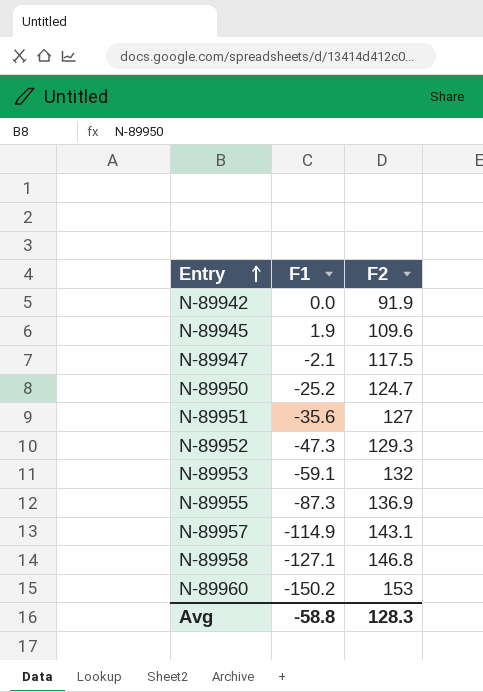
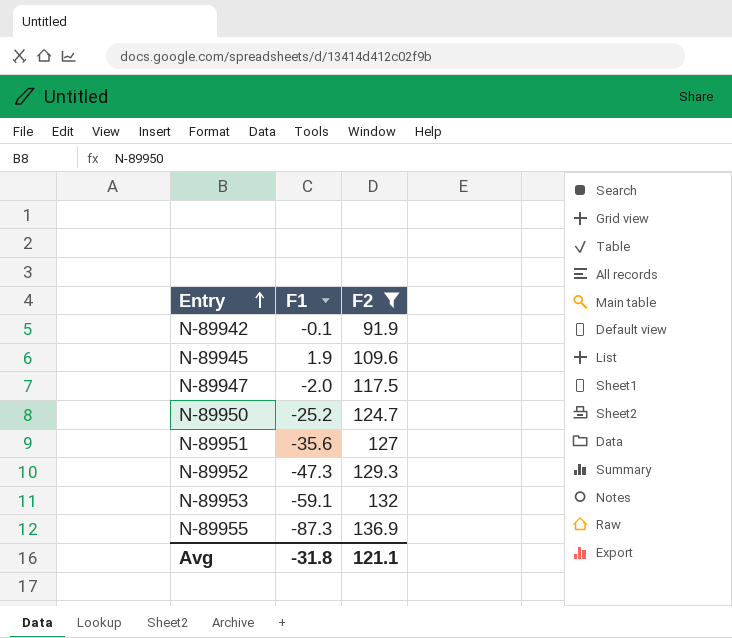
filter: none -> F2 <= 136.9
N-89942 | F1: 0.0 -> -0.1
N-89947 | F1: -2.1 -> -2.0
Avg | F1: -58.8 -> -31.8
Avg | F2: 128.3 -> 121.1

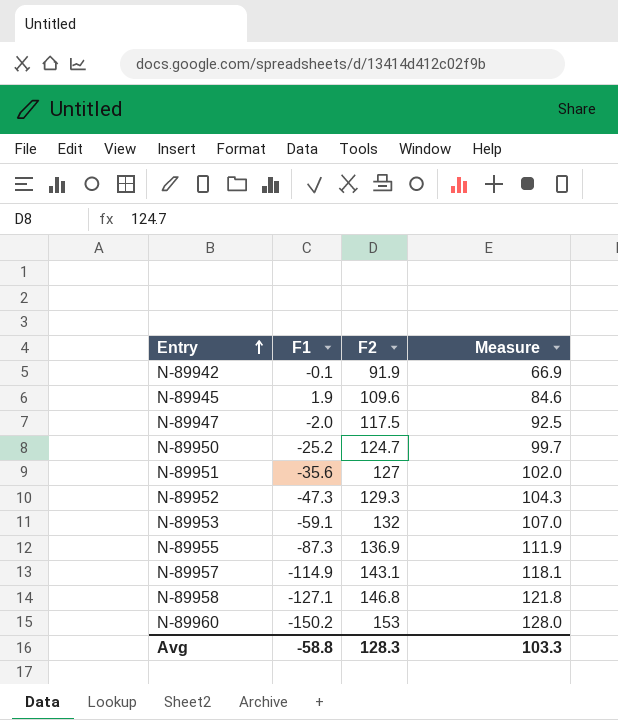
filter: F2 <= 136.9 -> none
column Measure | formula: none -> [F2] - 25
Avg | F1: -31.8 -> -58.8
Avg | F2: 121.1 -> 128.3

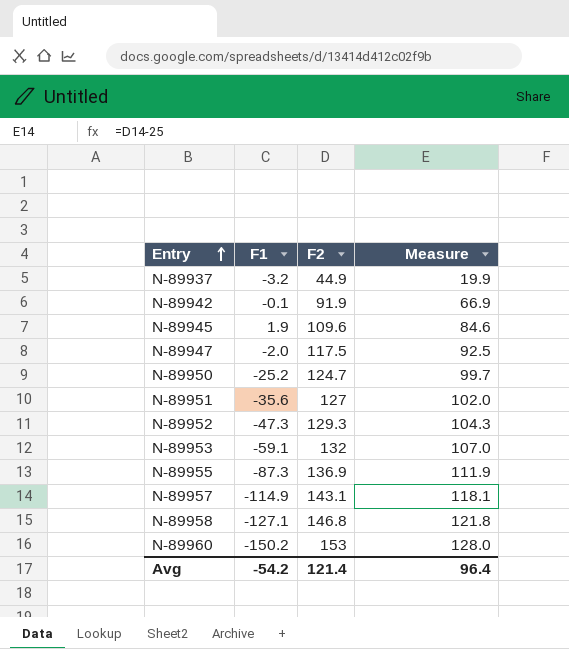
row N-89937: none -> -3.2 | 44.9 | 19.9
Avg | F1: -58.8 -> -54.2
Avg | F2: 128.3 -> 121.4
Avg | Measure: 103.3 -> 96.4

